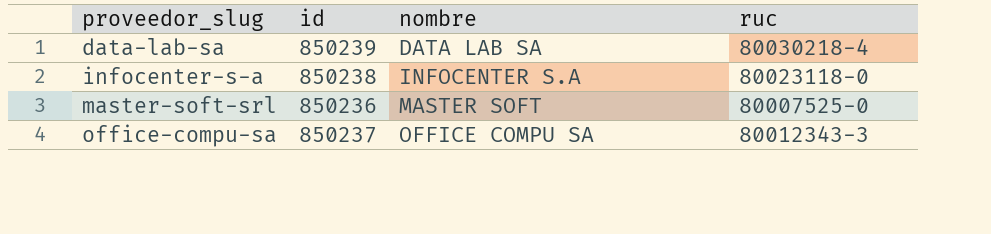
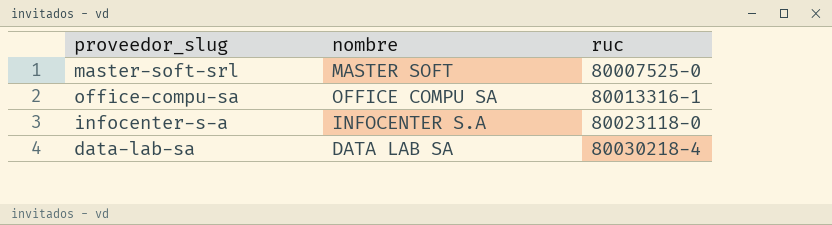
row order: proveedor_slug ascending -> ruc ascending
column id | position: 2 -> none
office-compu-sa | ruc: 80012343-3 -> 80013316-1

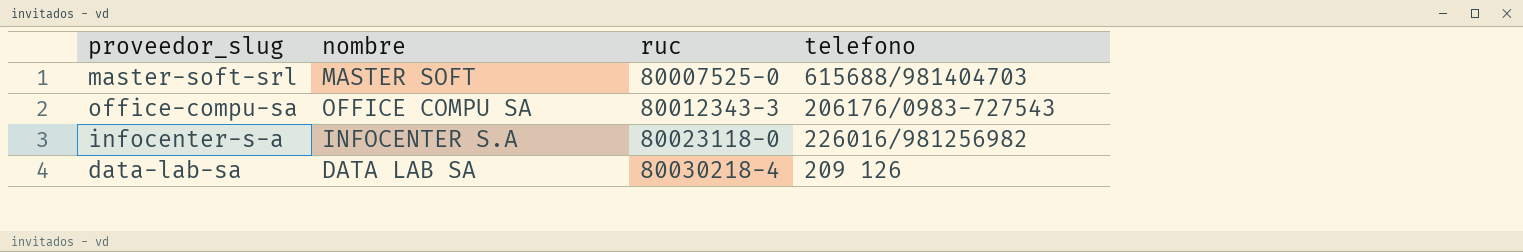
column telefono | position: none -> 4
office-compu-sa | ruc: 80013316-1 -> 80012343-3

